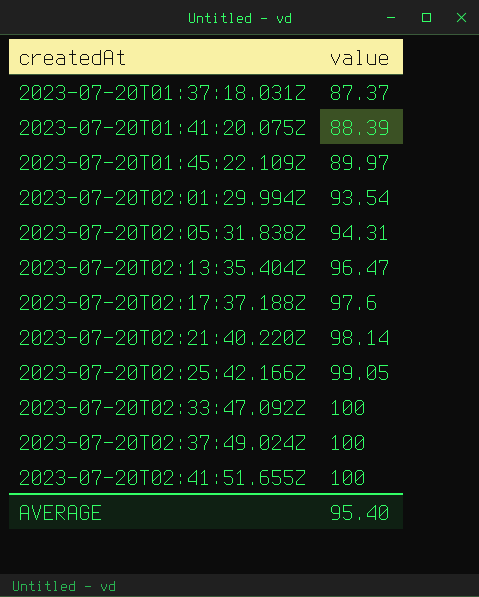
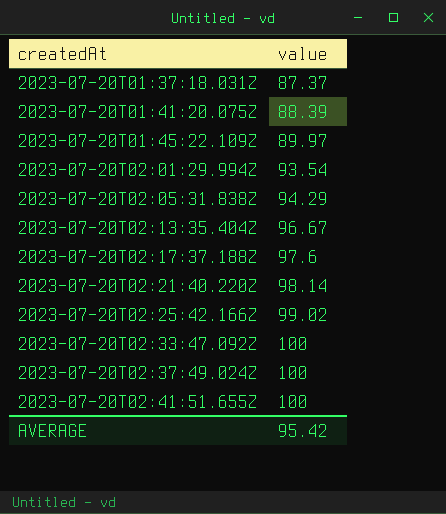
2023-07-20T02:05:31.838Z | value: 94.31 -> 94.29
2023-07-20T02:13:35.404Z | value: 96.47 -> 96.67
2023-07-20T02:25:42.166Z | value: 99.05 -> 99.02
AVERAGE | value: 95.40 -> 95.42

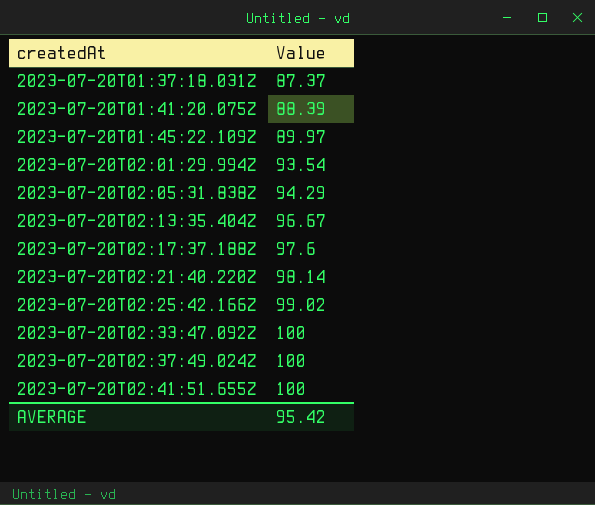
column name: value -> Value

